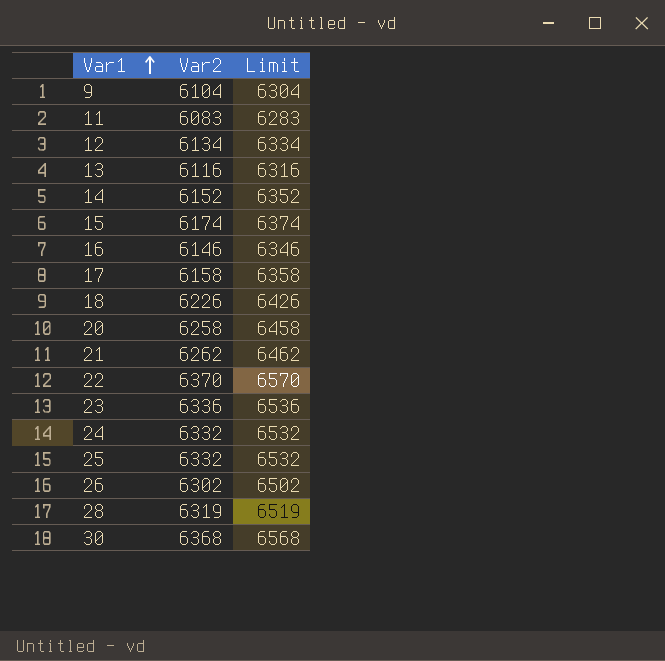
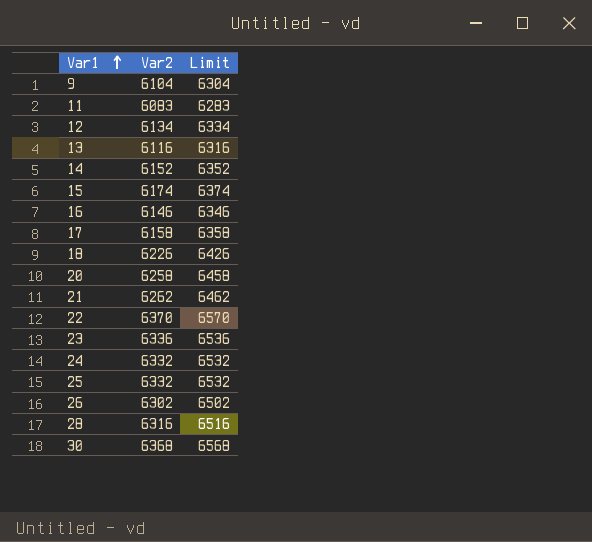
28 | Var2: 6319 -> 6316
28 | Limit: 6519 -> 6516

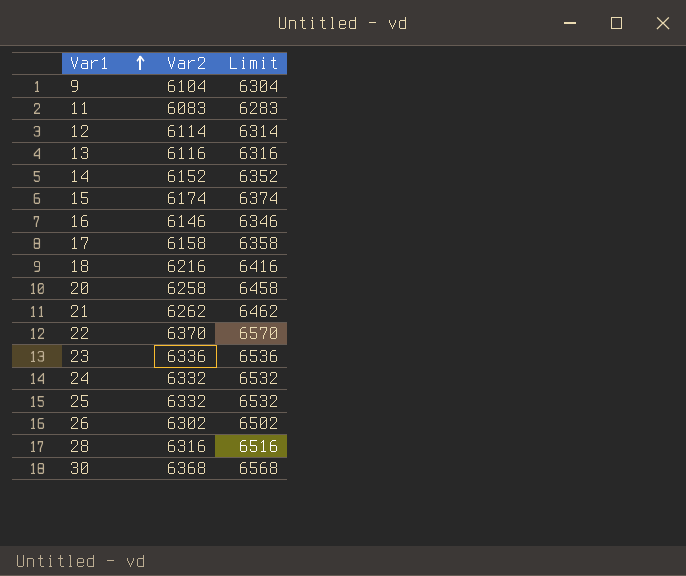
12 | Var2: 6134 -> 6114
12 | Limit: 6334 -> 6314
18 | Var2: 6226 -> 6216
18 | Limit: 6426 -> 6416

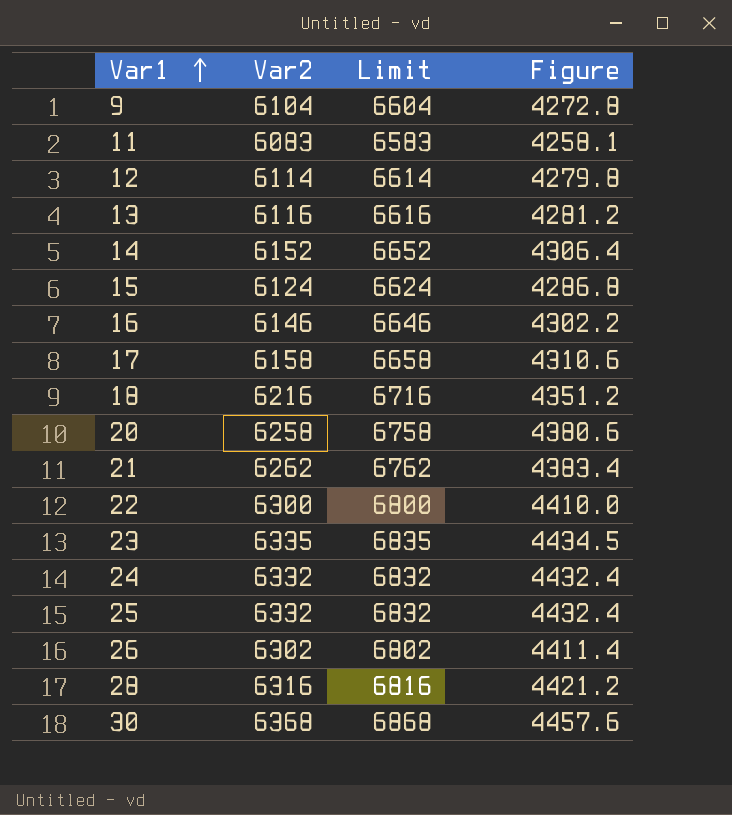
column Limit | formula: [Var2] + 200 -> [Var2] + 500
column Figure | formula: none -> [Var2] * 0.7
15 | Var2: 6174 -> 6124
22 | Var2: 6370 -> 6300
23 | Var2: 6336 -> 6335

